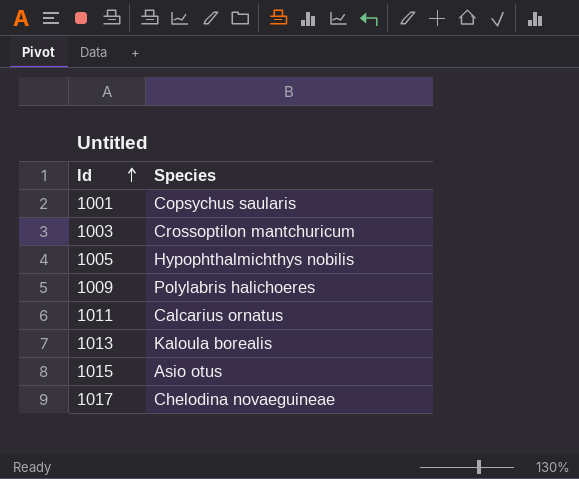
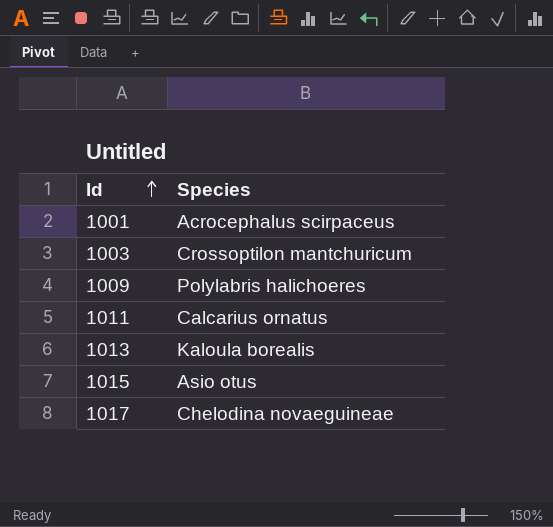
row 1005: Hypophthalmichthys nobilis -> none
1001 | Species: Copsychus saularis -> Acrocephalus scirpaceus

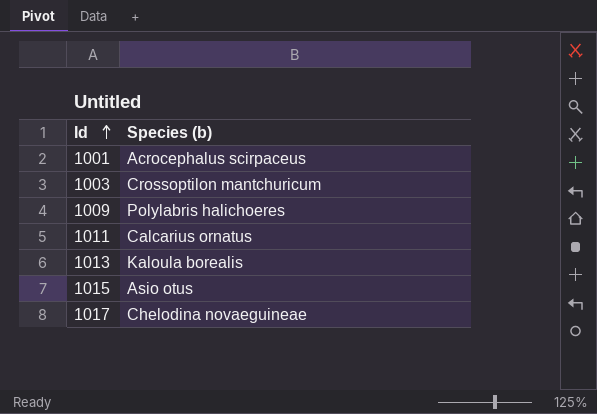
column name: Species -> Species (b)

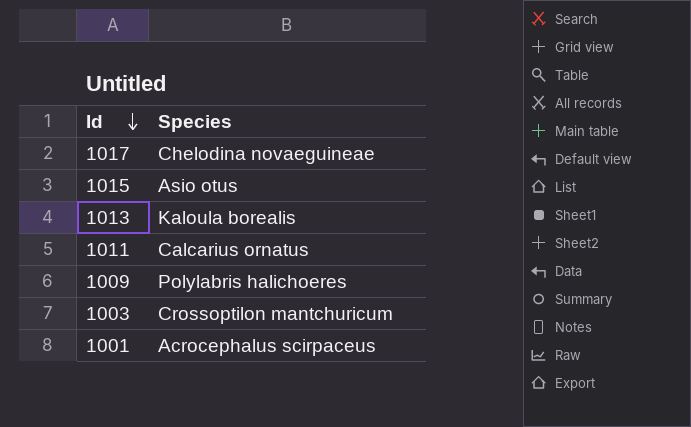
row order: Id ascending -> Id descending
column name: Species (b) -> Species

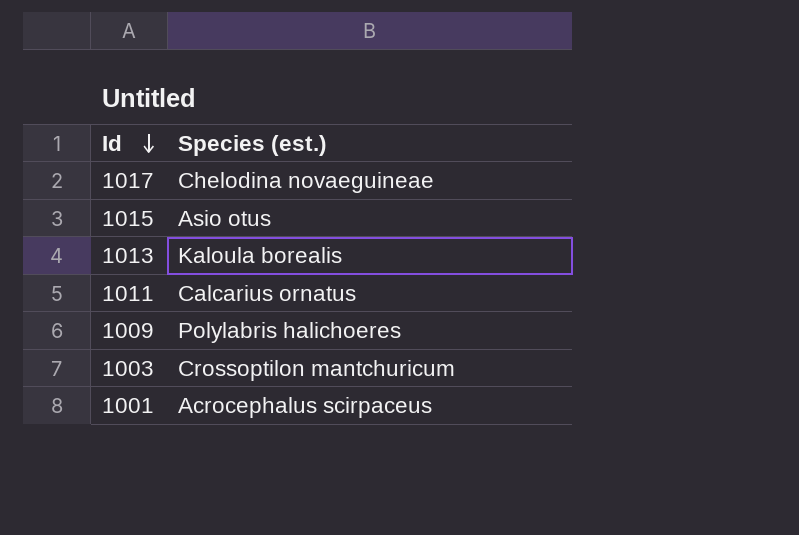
column name: Species -> Species (est.)

